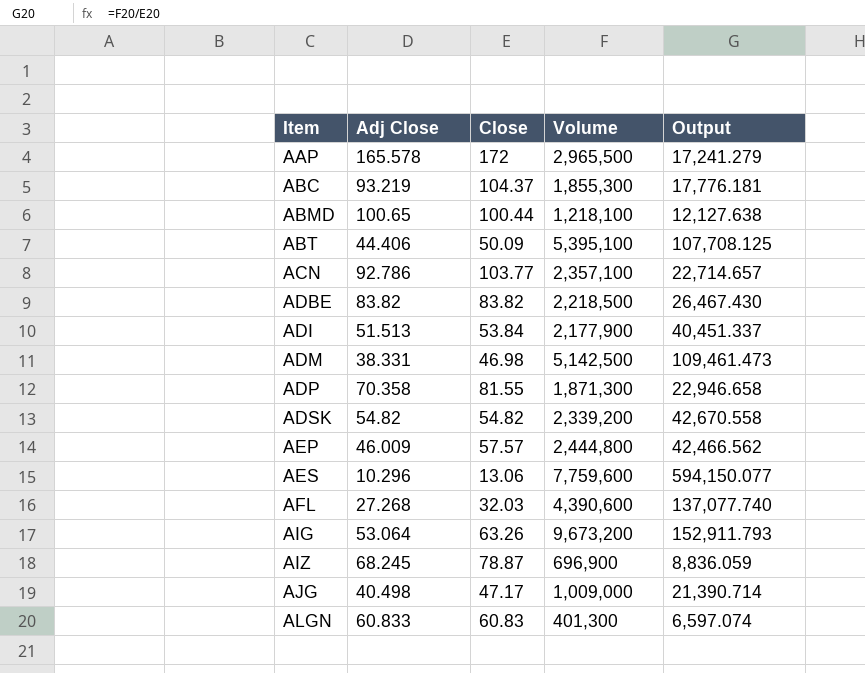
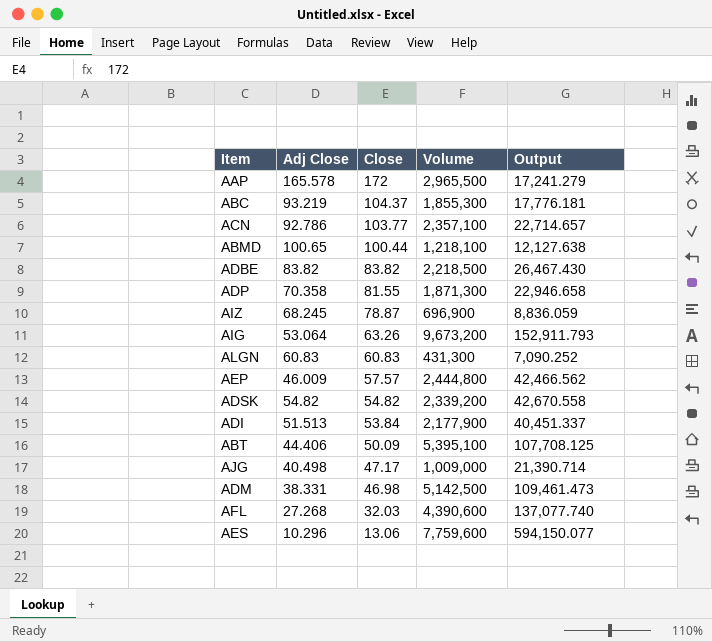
row order: Item ascending -> Close descending
ALGN | Adj Close: 60.833 -> 60.83
ALGN | Volume: 401,300 -> 431,300
ALGN | Output: 6,597.074 -> 7,090.252

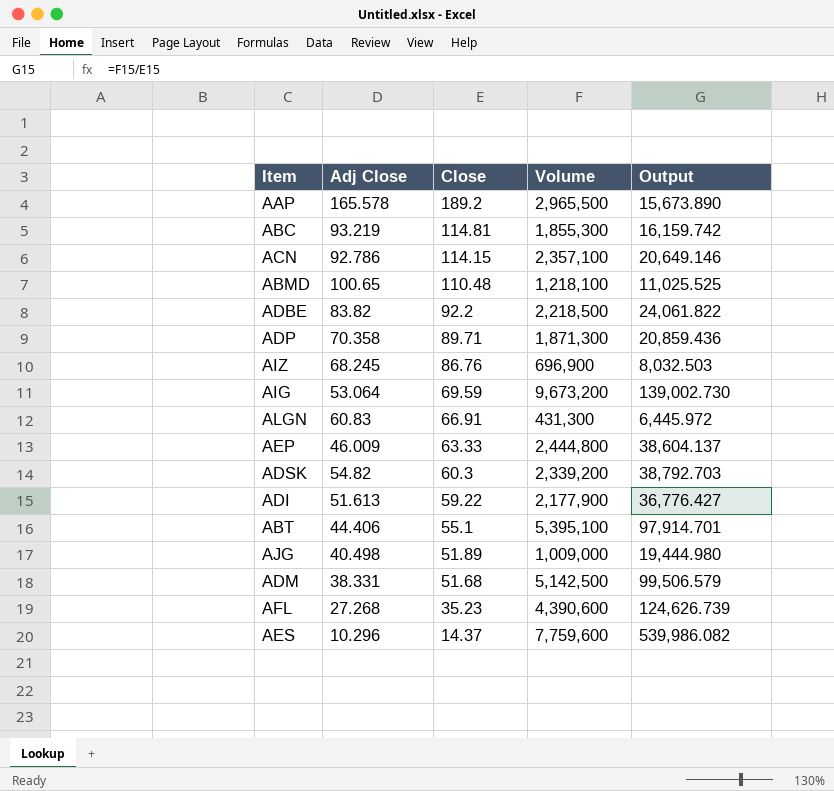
AAP | Close: 172 -> 189.2
AAP | Output: 17,241.279 -> 15,673.890
ABC | Close: 104.37 -> 114.81
ABC | Output: 17,776.181 -> 16,159.742
ACN | Close: 103.77 -> 114.15
ACN | Output: 22,714.657 -> 20,649.146
ABMD | Close: 100.44 -> 110.48
ABMD | Output: 12,127.638 -> 11,025.525
ADBE | Close: 83.82 -> 92.2
ADBE | Output: 26,467.430 -> 24,061.822
ADP | Close: 81.55 -> 89.71
ADP | Output: 22,946.658 -> 20,859.436
AIZ | Close: 78.87 -> 86.76
AIZ | Output: 8,836.059 -> 8,032.503
AIG | Close: 63.26 -> 69.59
AIG | Output: 152,911.793 -> 139,002.730
ALGN | Close: 60.83 -> 66.91
ALGN | Output: 7,090.252 -> 6,445.972
AEP | Close: 57.57 -> 63.33
AEP | Output: 42,466.562 -> 38,604.137
ADSK | Close: 54.82 -> 60.3
ADSK | Output: 42,670.558 -> 38,792.703
ADI | Adj Close: 51.513 -> 51.613
ADI | Close: 53.84 -> 59.22
ADI | Output: 40,451.337 -> 36,776.427
ABT | Close: 50.09 -> 55.1
ABT | Output: 107,708.125 -> 97,914.701
AJG | Close: 47.17 -> 51.89
AJG | Output: 21,390.714 -> 19,444.980
ADM | Close: 46.98 -> 51.68
ADM | Output: 109,461.473 -> 99,506.579
AFL | Close: 32.03 -> 35.23
AFL | Output: 137,077.740 -> 124,626.739
AES | Close: 13.06 -> 14.37
AES | Output: 594,150.077 -> 539,986.082

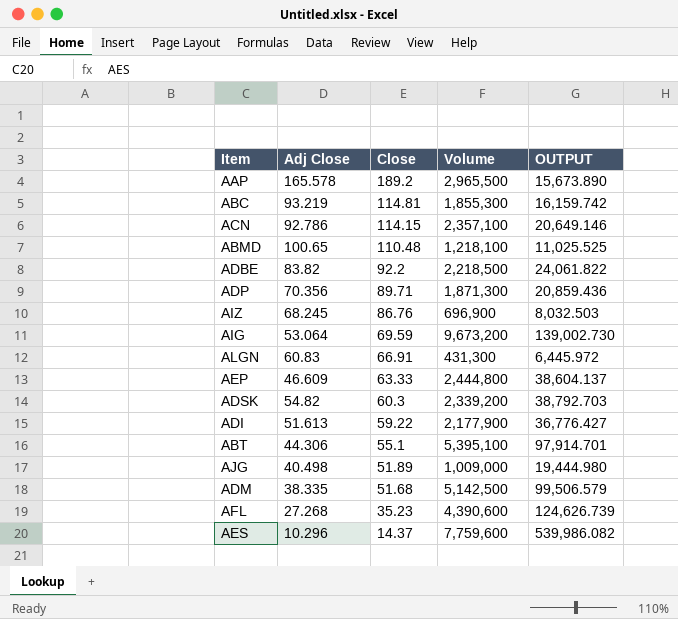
column name: Output -> OUTPUT
ADP | Adj Close: 70.358 -> 70.356
AEP | Adj Close: 46.009 -> 46.609
ABT | Adj Close: 44.406 -> 44.306
ADM | Adj Close: 38.331 -> 38.335

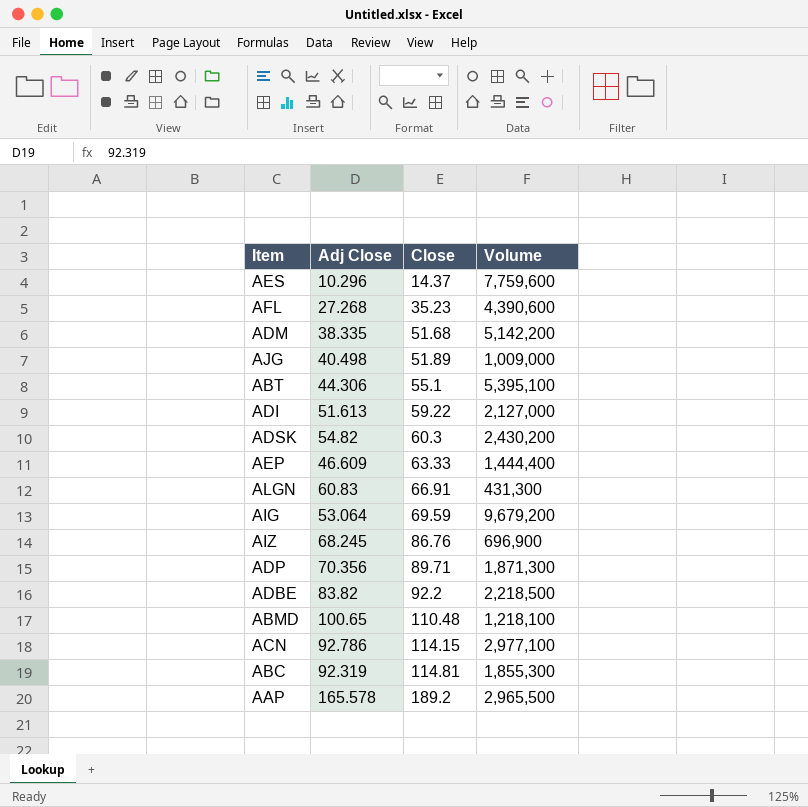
row order: Close descending -> Close ascending
column OUTPUT | formula: [Volume] / [Close] -> none
ADM | Volume: 5,142,500 -> 5,142,200
ADI | Volume: 2,177,900 -> 2,127,000
ADSK | Volume: 2,339,200 -> 2,430,200
AEP | Volume: 2,444,800 -> 1,444,400
AIG | Volume: 9,673,200 -> 9,679,200
ACN | Volume: 2,357,100 -> 2,977,100
ABC | Adj Close: 93.219 -> 92.319

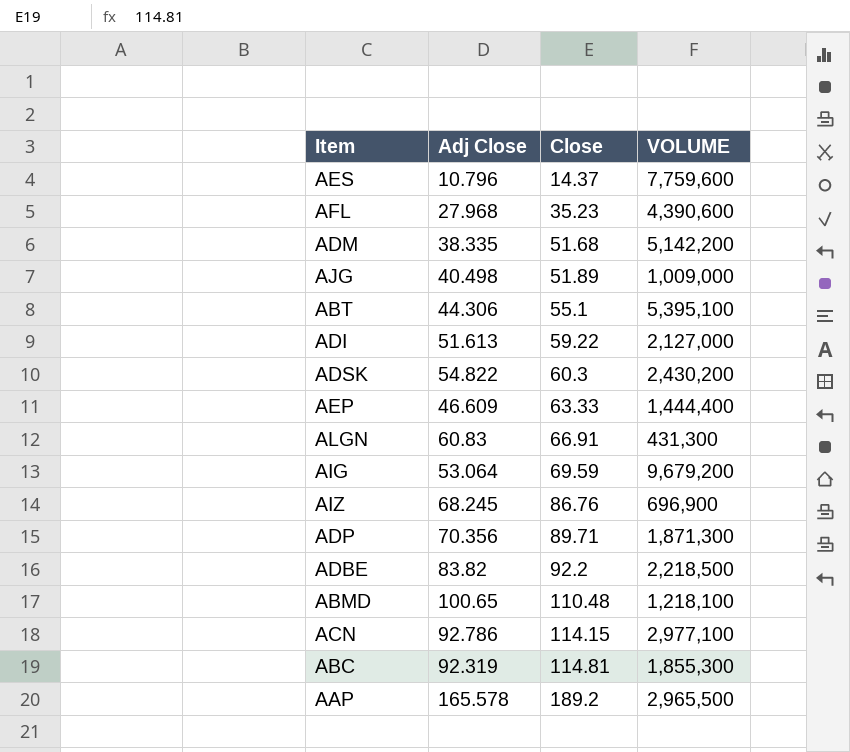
column name: Volume -> VOLUME
AES | Adj Close: 10.296 -> 10.796
AFL | Adj Close: 27.268 -> 27.968
ADSK | Adj Close: 54.82 -> 54.822

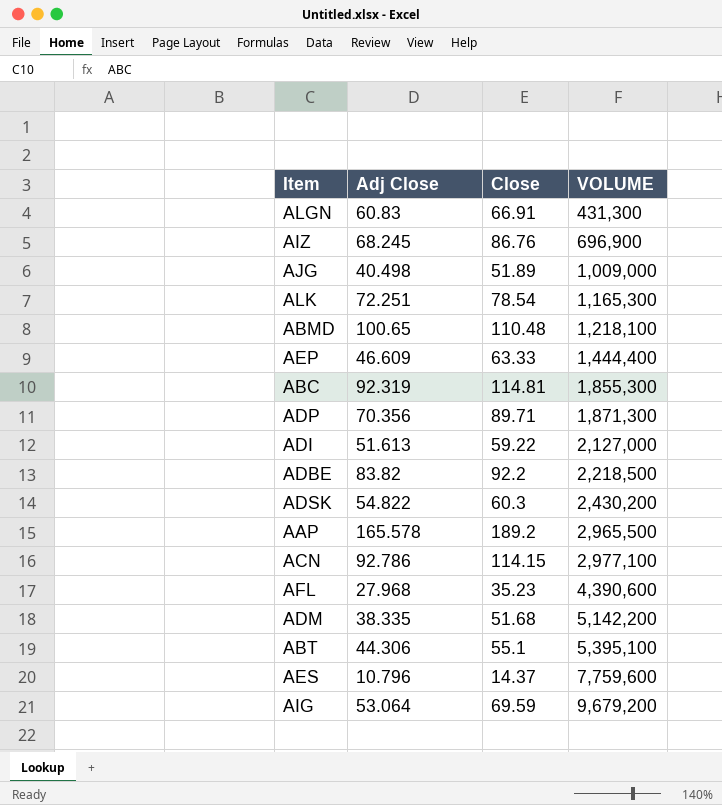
row order: Close ascending -> VOLUME ascending
row ALK: none -> 72.251 | 78.54 | 1,165,300

